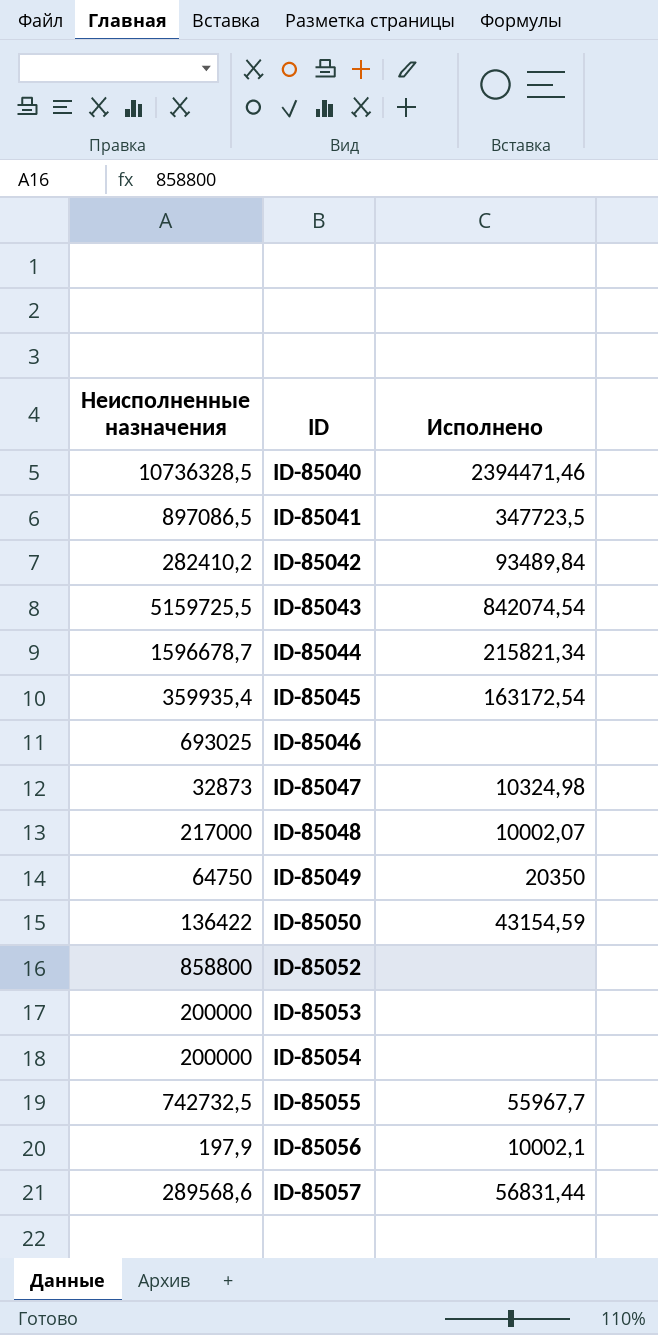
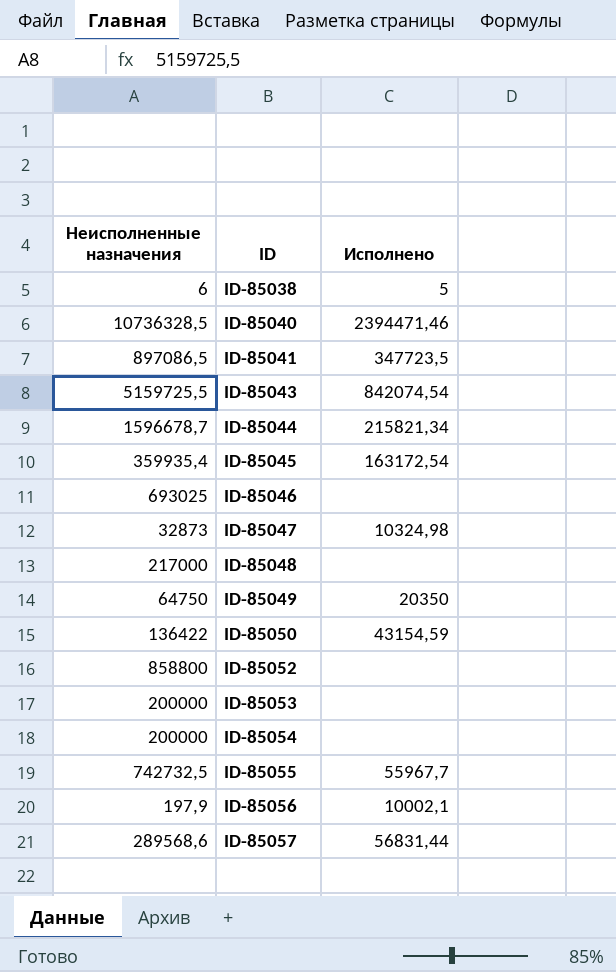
row ID-85042: 282410,2 | 93489,84 -> none
row ID-85038: none -> 6 | 5
ID-85048 | Исполнено: 10002,07 -> none

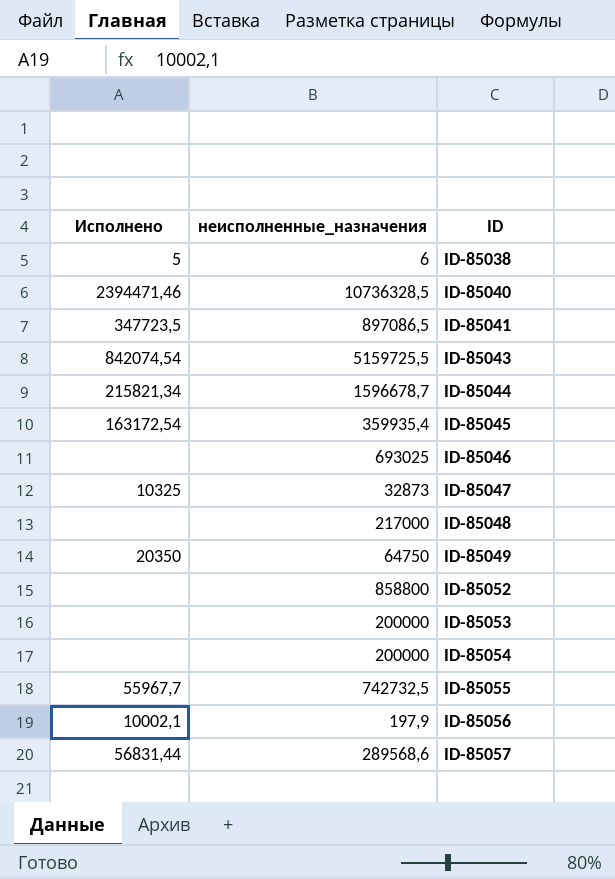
column Исполнено | position: 3 -> 1
column name: Неисполненные назначения -> неисполненные_назначения
row ID-85050: 136422 | 43154,59 -> none
ID-85047 | Исполнено: 10324,98 -> 10325

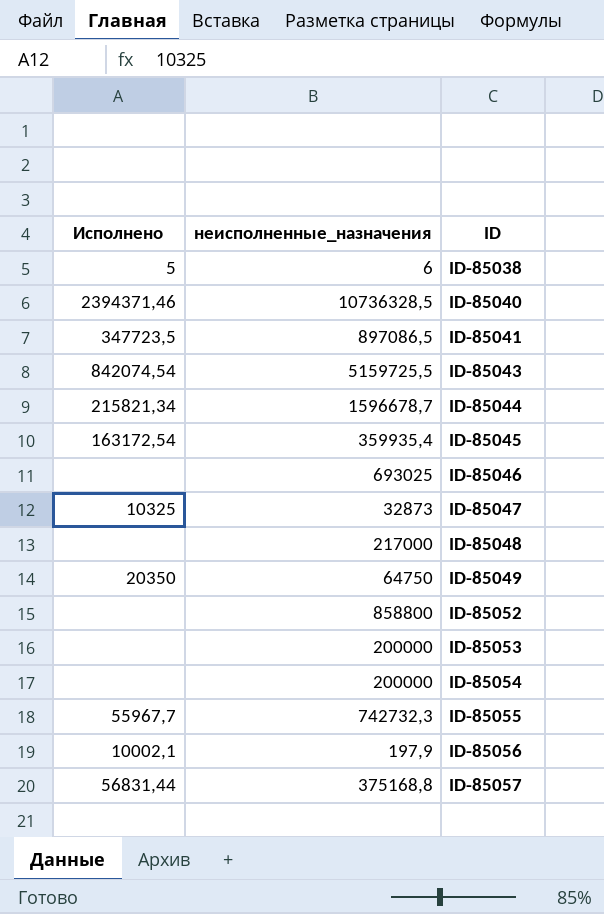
ID-85040 | Исполнено: 2394471,46 -> 2394371,46
ID-85055 | неисполненные_назначения: 742732,5 -> 742732,3
ID-85057 | неисполненные_назначения: 289568,6 -> 375168,8

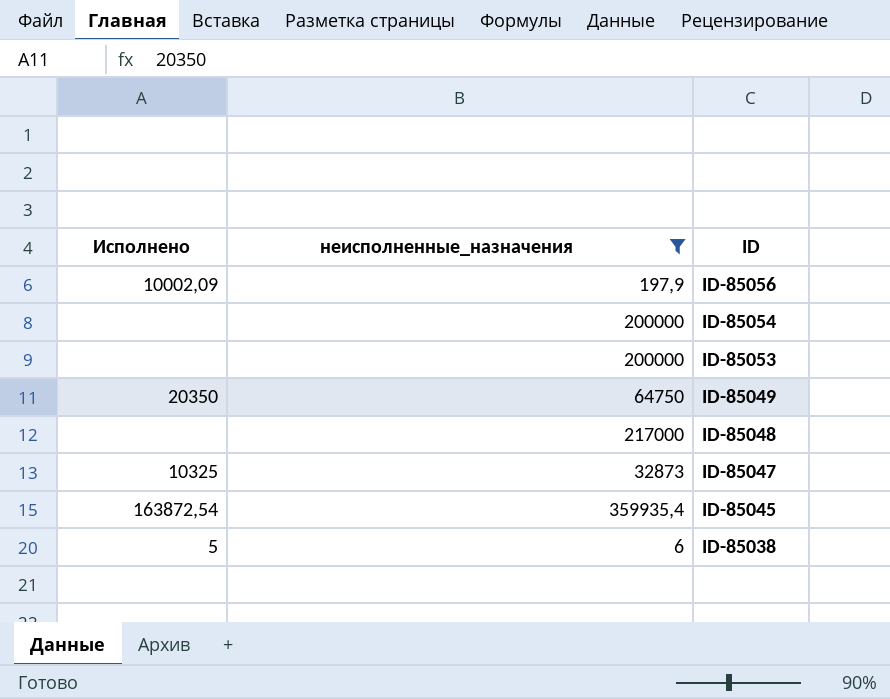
filter: none -> неисполненные_назначения <= 359935,4
row order: ID ascending -> ID descending
ID-85056 | Исполнено: 10002,1 -> 10002,09
ID-85045 | Исполнено: 163172,54 -> 163872,54

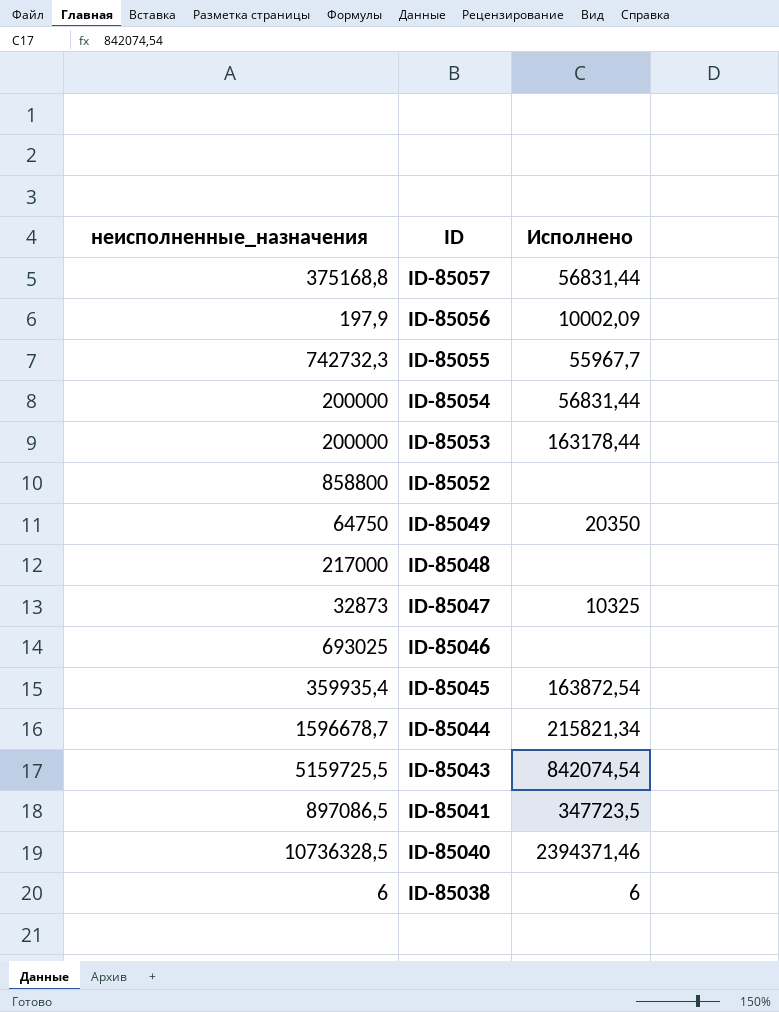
filter: неисполненные_назначения <= 359935,4 -> none
column Исполнено | position: 1 -> 3
ID-85054 | Исполнено: none -> 56831,44
ID-85053 | Исполнено: none -> 163178,44
ID-85038 | Исполнено: 5 -> 6

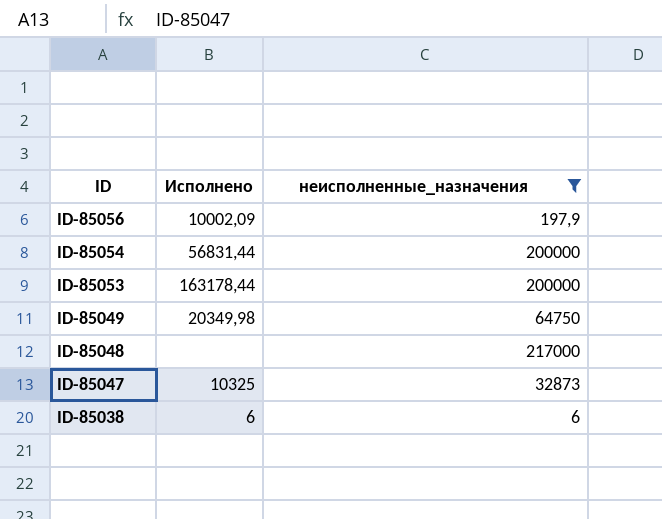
filter: none -> неисполненные_назначения <= 217000
column неисполненные_назначения | position: 1 -> 3
ID-85049 | Исполнено: 20350 -> 20349,98

